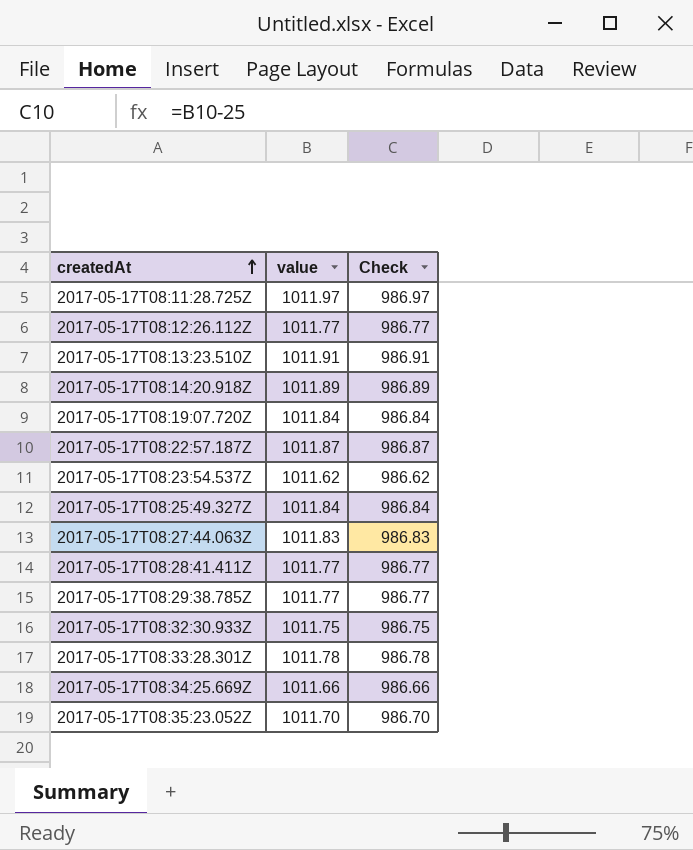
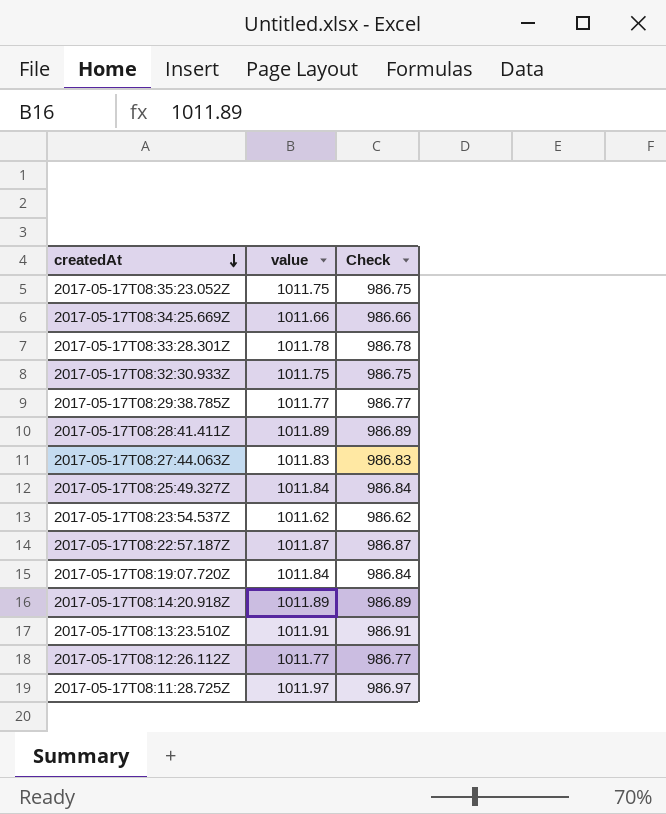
row order: createdAt ascending -> createdAt descending
2017-05-17T08:35:23.052Z | value: 1011.70 -> 1011.75
2017-05-17T08:35:23.052Z | Check: 986.70 -> 986.75
2017-05-17T08:28:41.411Z | value: 1011.77 -> 1011.89
2017-05-17T08:28:41.411Z | Check: 986.77 -> 986.89

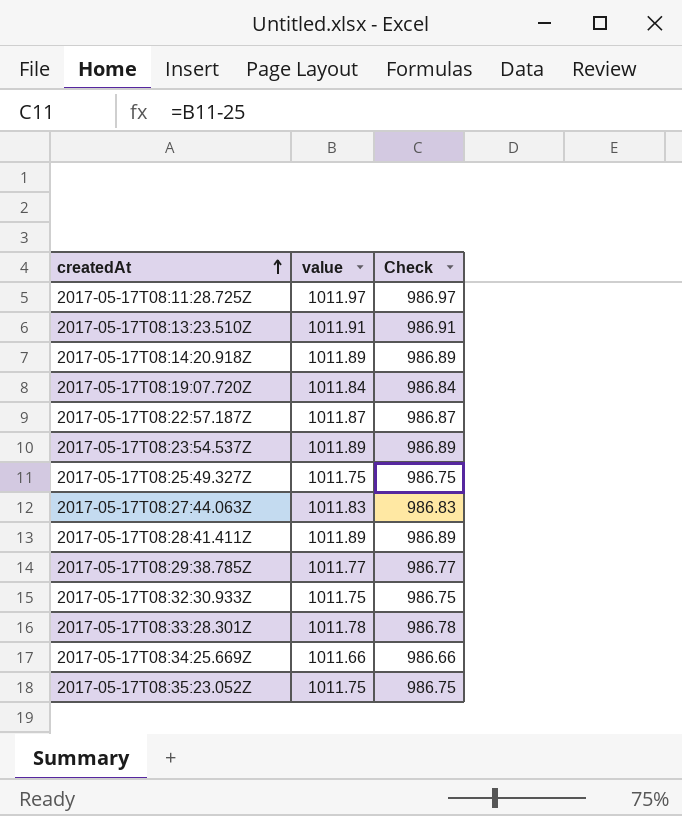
row order: createdAt descending -> createdAt ascending
row 2017-05-17T08:12:26.112Z: 1011.77 | 986.77 -> none
2017-05-17T08:23:54.537Z | value: 1011.62 -> 1011.89
2017-05-17T08:23:54.537Z | Check: 986.62 -> 986.89
2017-05-17T08:25:49.327Z | value: 1011.84 -> 1011.75
2017-05-17T08:25:49.327Z | Check: 986.84 -> 986.75

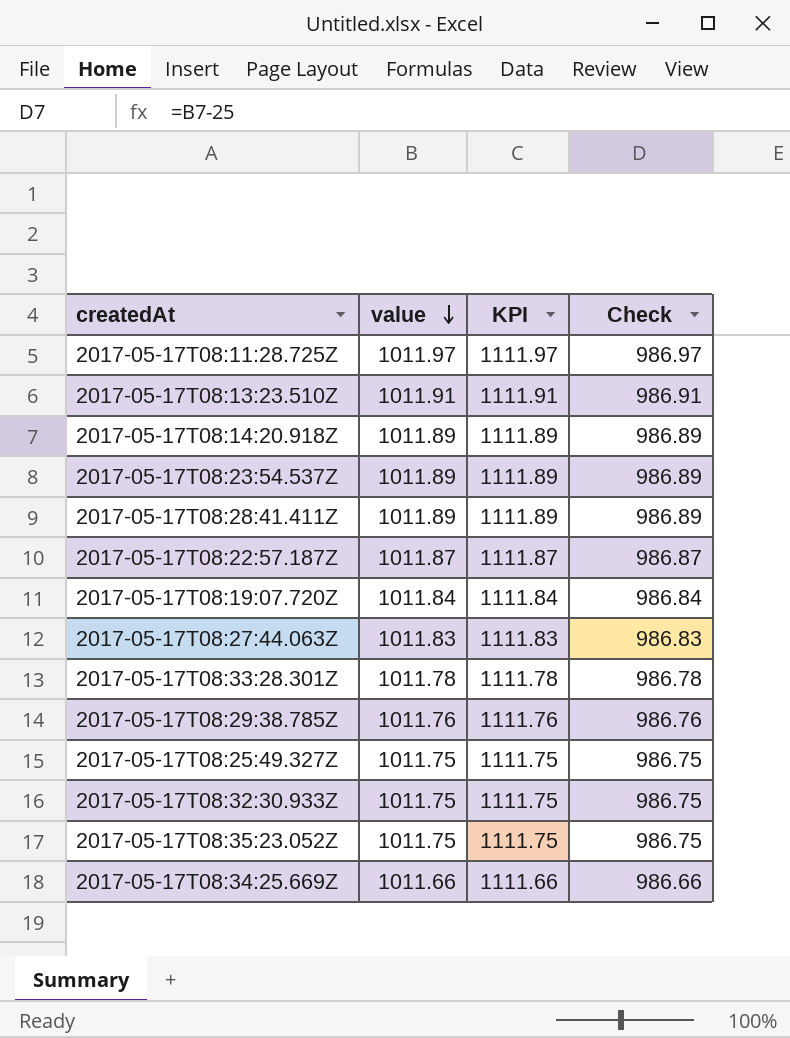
row order: createdAt ascending -> value descending
column KPI | formula: none -> [value] + 100
2017-05-17T08:29:38.785Z | value: 1011.77 -> 1011.76
2017-05-17T08:29:38.785Z | Check: 986.77 -> 986.76

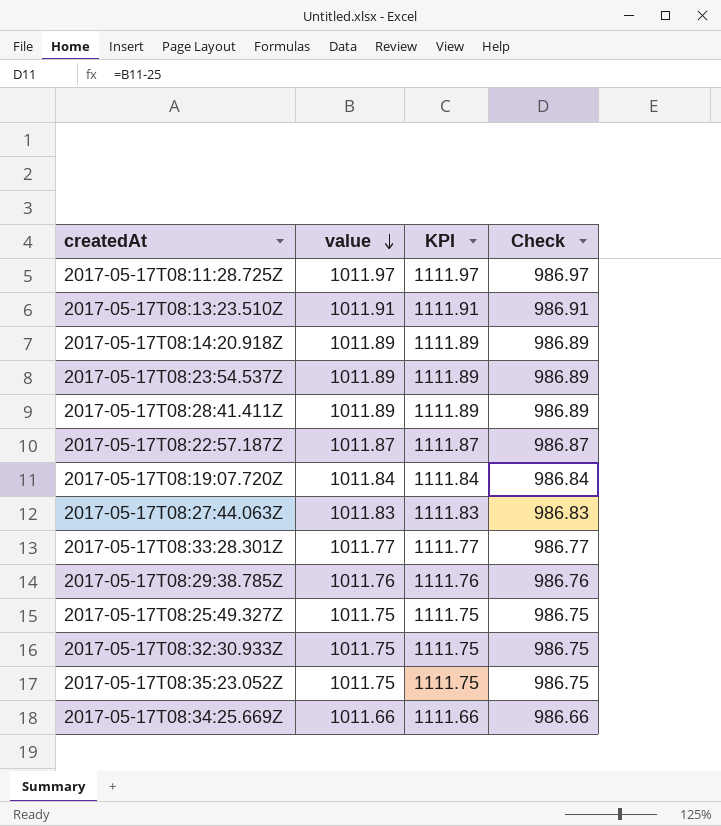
2017-05-17T08:33:28.301Z | value: 1011.78 -> 1011.77
2017-05-17T08:33:28.301Z | KPI: 1111.78 -> 1111.77
2017-05-17T08:33:28.301Z | Check: 986.78 -> 986.77

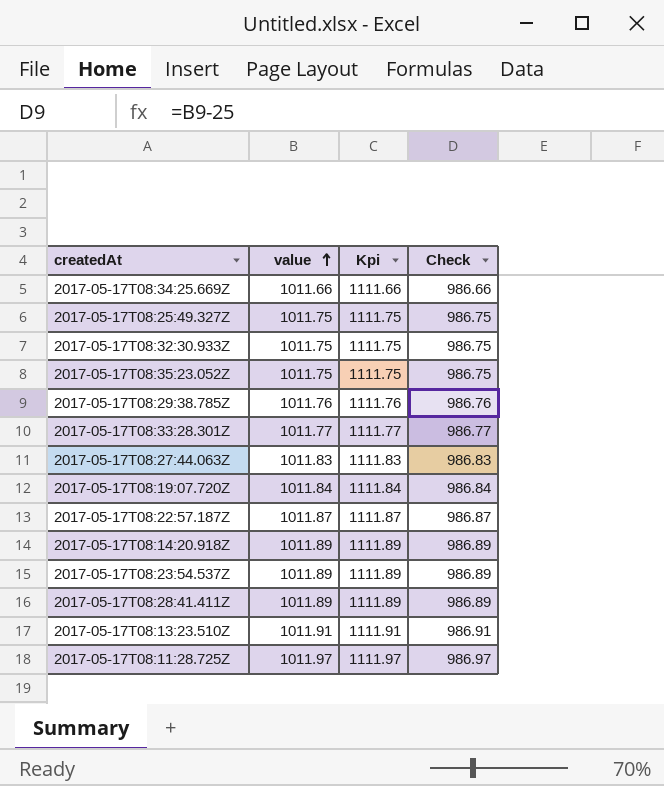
row order: value descending -> value ascending
column name: KPI -> Kpi

